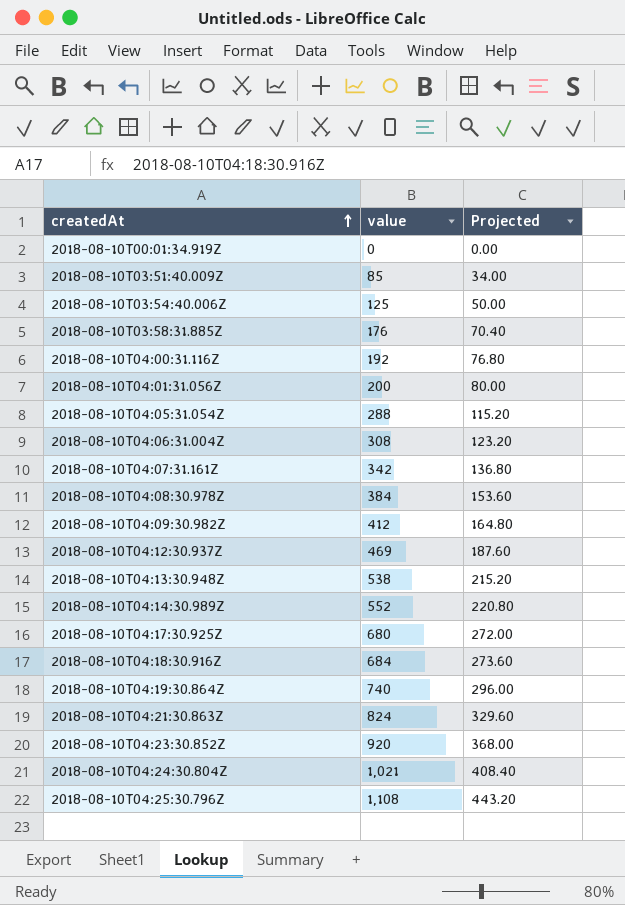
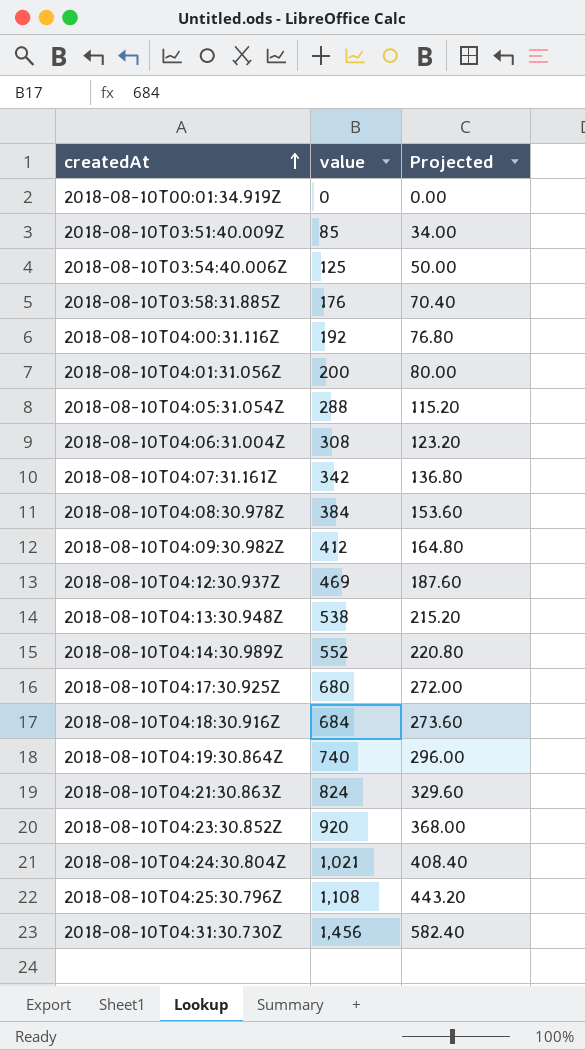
row 2018-08-10T04:31:30.730Z: none -> 1,456 | 582.40

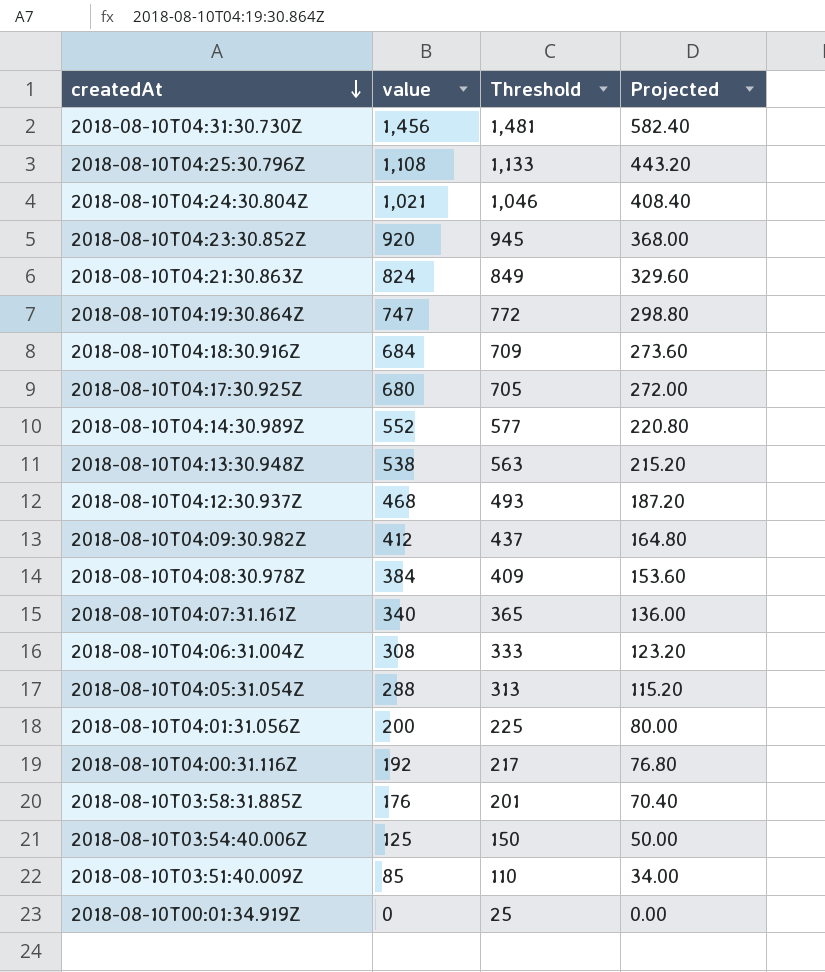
row order: createdAt ascending -> createdAt descending
column Threshold | formula: none -> [value] + 25
2018-08-10T04:19:30.864Z | value: 740 -> 747
2018-08-10T04:19:30.864Z | Projected: 296.00 -> 298.80
2018-08-10T04:12:30.937Z | value: 469 -> 468
2018-08-10T04:12:30.937Z | Projected: 187.60 -> 187.20
2018-08-10T04:07:31.161Z | value: 342 -> 340
2018-08-10T04:07:31.161Z | Projected: 136.80 -> 136.00

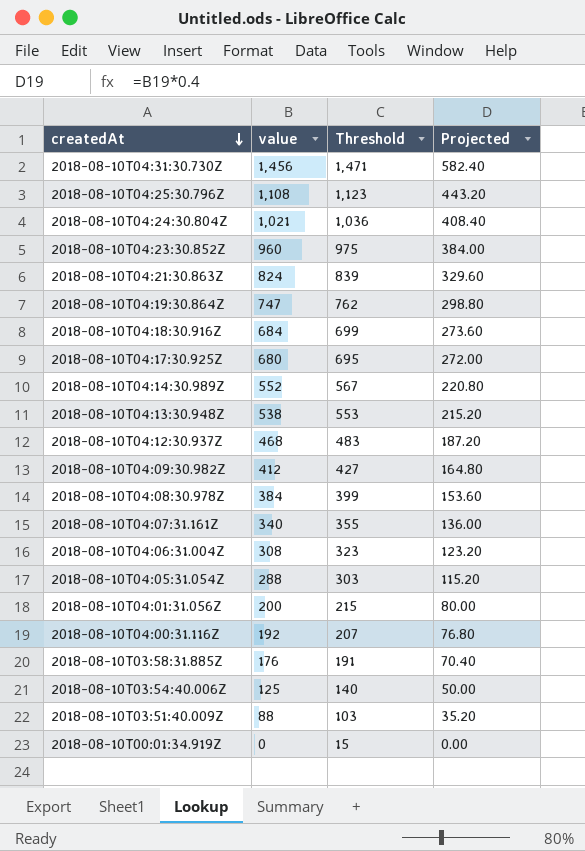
column Threshold | formula: [value] + 25 -> [value] + 15
2018-08-10T04:23:30.852Z | value: 920 -> 960
2018-08-10T04:23:30.852Z | Projected: 368.00 -> 384.00
2018-08-10T03:51:40.009Z | value: 85 -> 88
2018-08-10T03:51:40.009Z | Projected: 34.00 -> 35.20

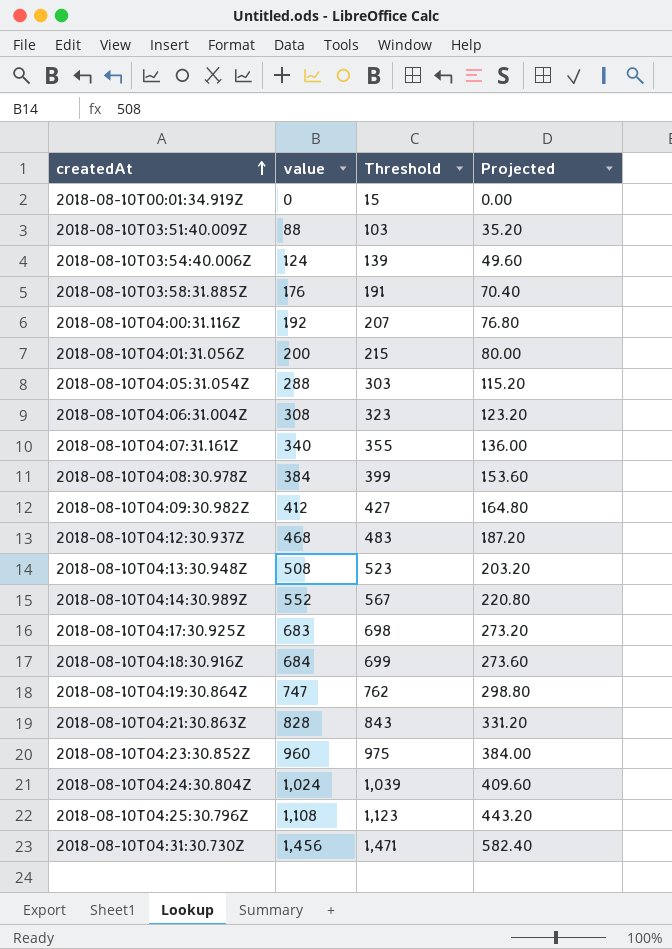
row order: createdAt descending -> createdAt ascending
2018-08-10T03:54:40.006Z | value: 125 -> 124
2018-08-10T03:54:40.006Z | Threshold: 140 -> 139
2018-08-10T03:54:40.006Z | Projected: 50.00 -> 49.60
2018-08-10T04:13:30.948Z | value: 538 -> 508
2018-08-10T04:13:30.948Z | Threshold: 553 -> 523
2018-08-10T04:13:30.948Z | Projected: 215.20 -> 203.20
2018-08-10T04:17:30.925Z | value: 680 -> 683
2018-08-10T04:17:30.925Z | Threshold: 695 -> 698
2018-08-10T04:17:30.925Z | Projected: 272.00 -> 273.20
2018-08-10T04:21:30.863Z | value: 824 -> 828
2018-08-10T04:21:30.863Z | Threshold: 839 -> 843
2018-08-10T04:21:30.863Z | Projected: 329.60 -> 331.20
2018-08-10T04:24:30.804Z | value: 1,021 -> 1,024
2018-08-10T04:24:30.804Z | Threshold: 1,036 -> 1,039
2018-08-10T04:24:30.804Z | Projected: 408.40 -> 409.60

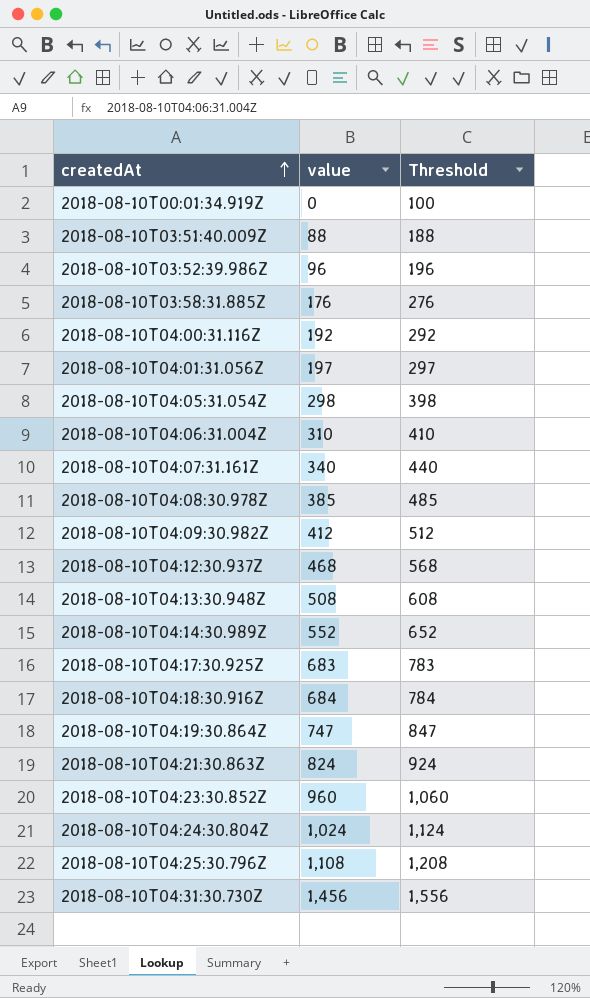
column Projected | formula: [value] * 0.4 -> none
column Threshold | formula: [value] + 15 -> [value] + 100
row 2018-08-10T03:54:40.006Z: 124 | 139 | 49.60 -> none
row 2018-08-10T03:52:39.986Z: none -> 96 | 196
2018-08-10T04:01:31.056Z | value: 200 -> 197
2018-08-10T04:05:31.054Z | value: 288 -> 298
2018-08-10T04:06:31.004Z | value: 308 -> 310
2018-08-10T04:08:30.978Z | value: 384 -> 385
2018-08-10T04:21:30.863Z | value: 828 -> 824

